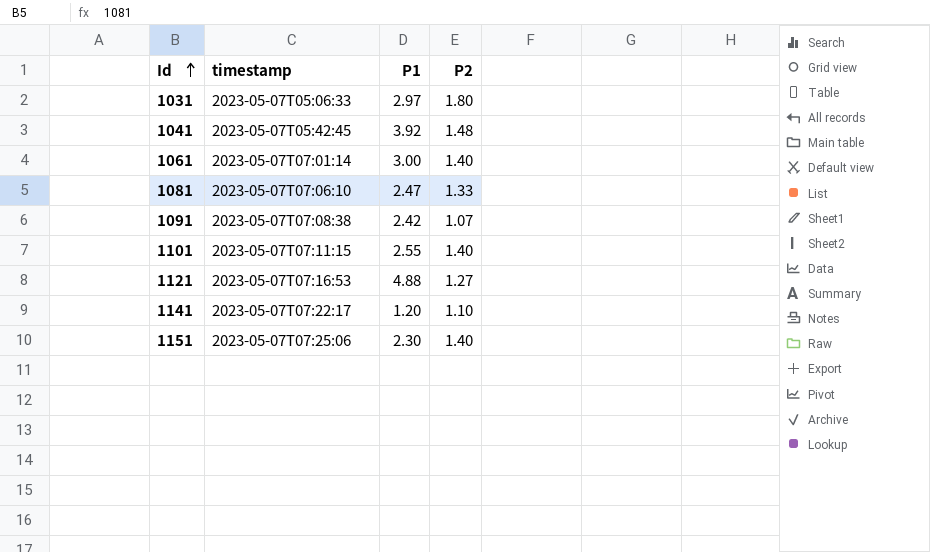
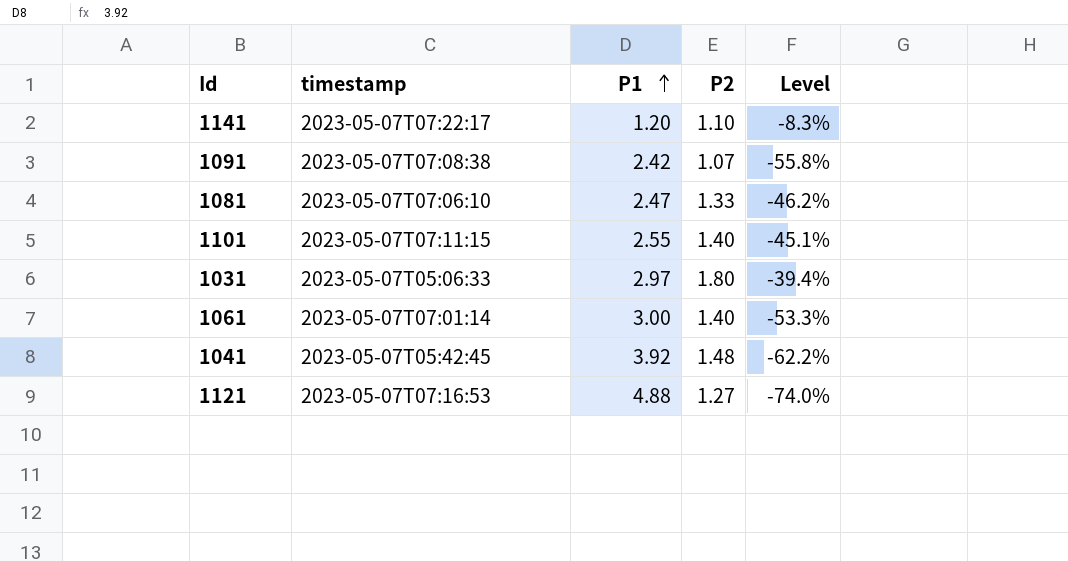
row order: Id ascending -> P1 ascending
column Level | formula: none -> ([P2] - [P1]) / [P1]
row 1151: 2023-05-07T07:25:06 | 2.30 | 1.40 -> none

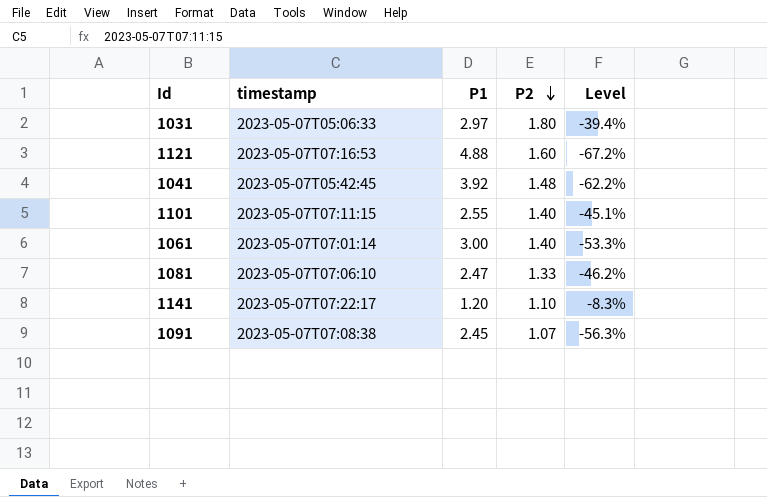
row order: P1 ascending -> P2 descending
1121 | P2: 1.27 -> 1.60
1121 | Level: -74.0% -> -67.2%
1091 | P1: 2.42 -> 2.45
1091 | Level: -55.8% -> -56.3%

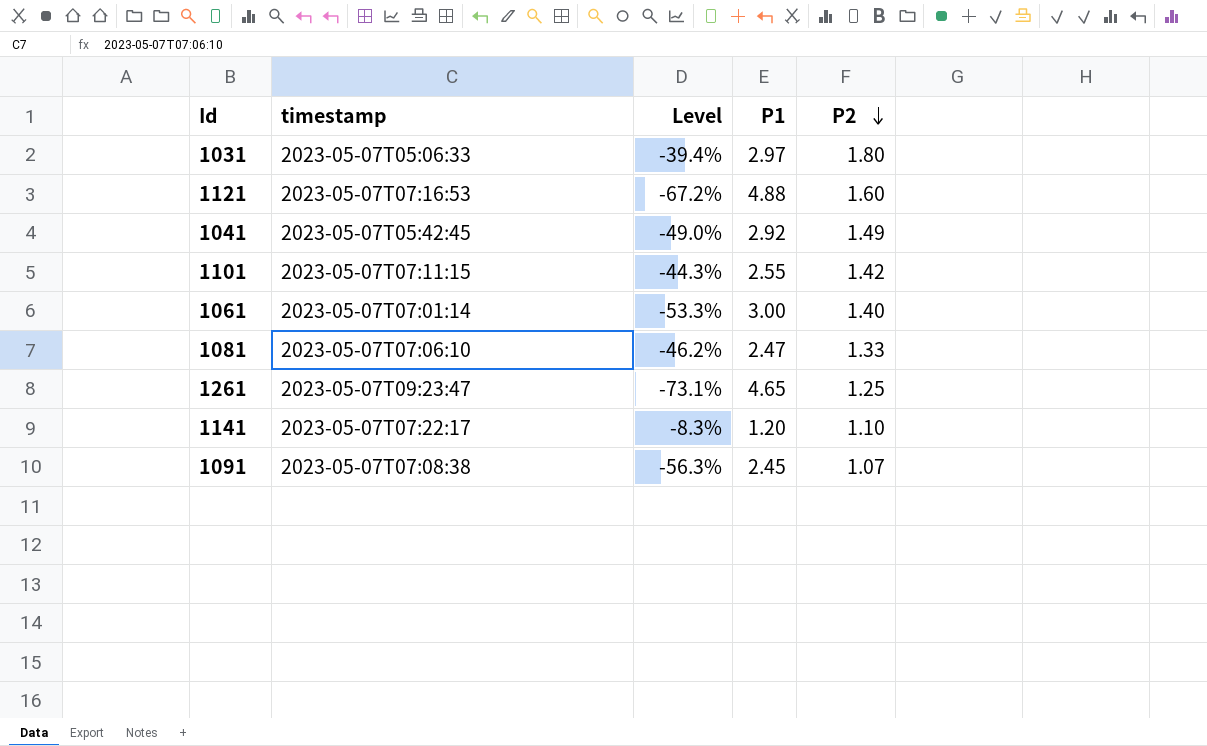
column Level | position: 5 -> 3
1041 | Level: -62.2% -> -49.0%
1041 | P1: 3.92 -> 2.92
1041 | P2: 1.48 -> 1.49
1101 | Level: -45.1% -> -44.3%
1101 | P2: 1.40 -> 1.42
row 1261: none -> 2023-05-07T09:23:47 | -73.1% | 4.65 | 1.25

